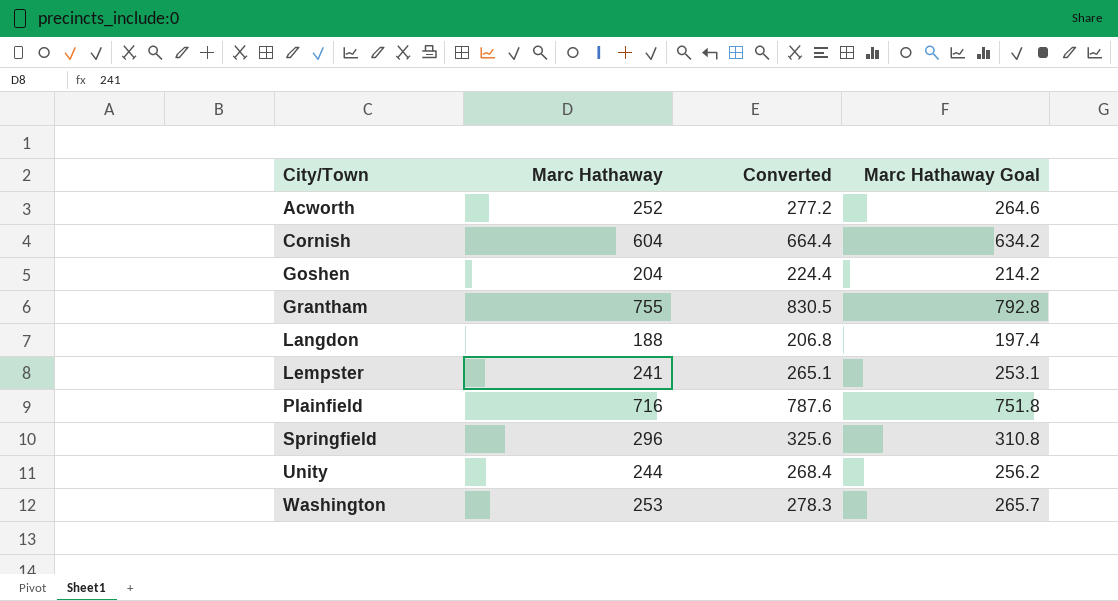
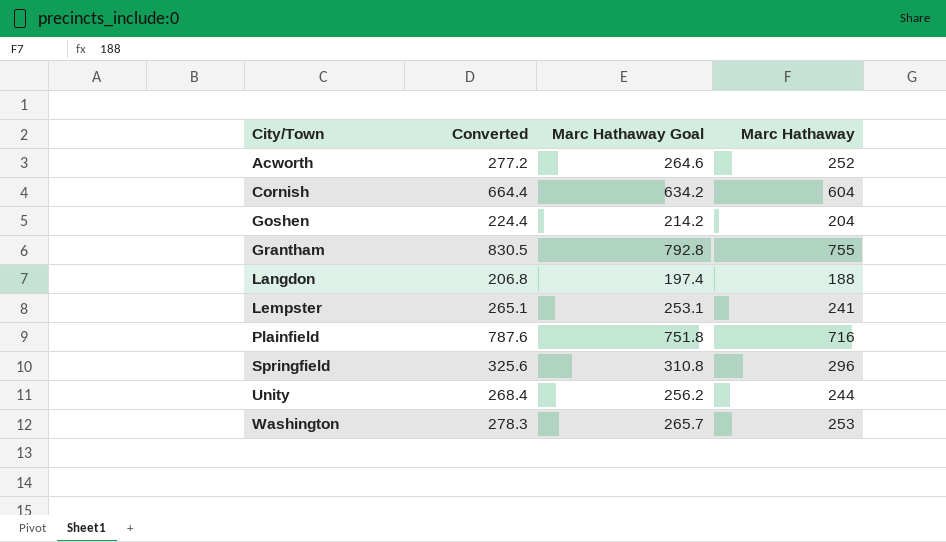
column Marc Hathaway | position: 2 -> 4

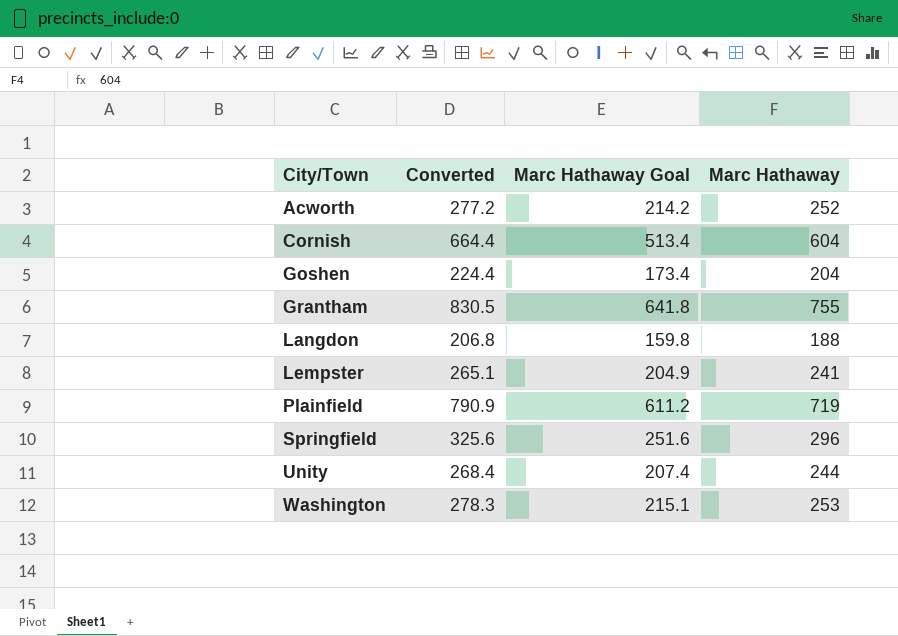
column Marc Hathaway Goal | formula: [Marc Hathaway] * 1.05 -> [Marc Hathaway] * 0.85
Plainfield | Converted: 787.6 -> 790.9
Plainfield | Marc Hathaway: 716 -> 719

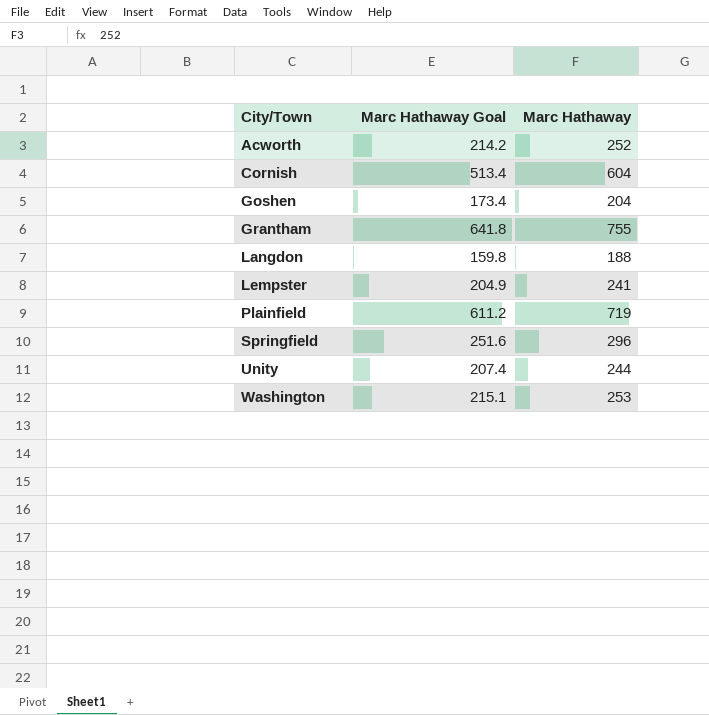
column Converted | formula: [Marc Hathaway] * 1.1 -> none

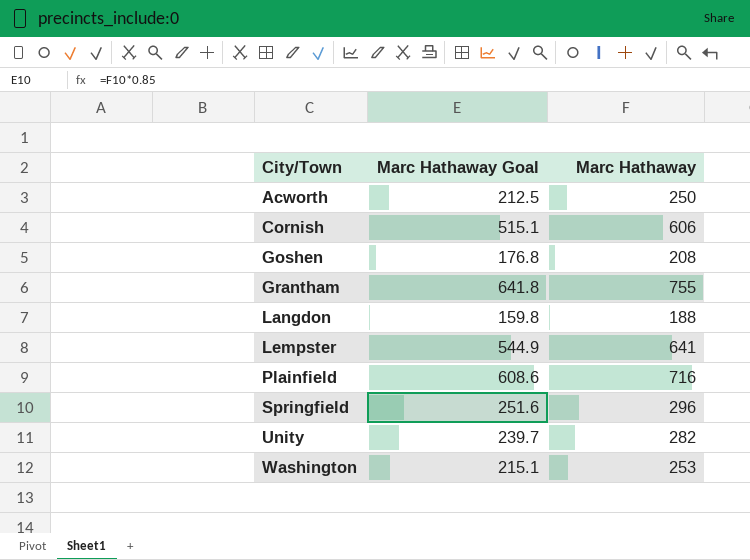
Acworth | Marc Hathaway Goal: 214.2 -> 212.5
Acworth | Marc Hathaway: 252 -> 250
Cornish | Marc Hathaway Goal: 513.4 -> 515.1
Cornish | Marc Hathaway: 604 -> 606
Goshen | Marc Hathaway Goal: 173.4 -> 176.8
Goshen | Marc Hathaway: 204 -> 208
Lempster | Marc Hathaway Goal: 204.9 -> 544.9
Lempster | Marc Hathaway: 241 -> 641
Plainfield | Marc Hathaway Goal: 611.2 -> 608.6
Plainfield | Marc Hathaway: 719 -> 716
Unity | Marc Hathaway Goal: 207.4 -> 239.7
Unity | Marc Hathaway: 244 -> 282

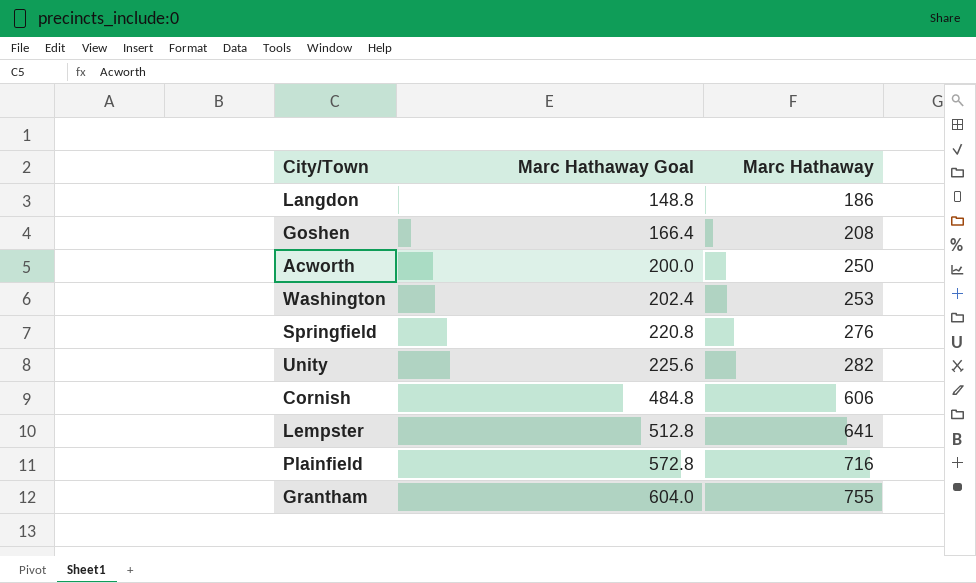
row order: City/Town ascending -> Marc Hathaway Goal ascending
column Marc Hathaway Goal | formula: [Marc Hathaway] * 0.85 -> [Marc Hathaway] * 0.8
Langdon | Marc Hathaway: 188 -> 186
Springfield | Marc Hathaway: 296 -> 276

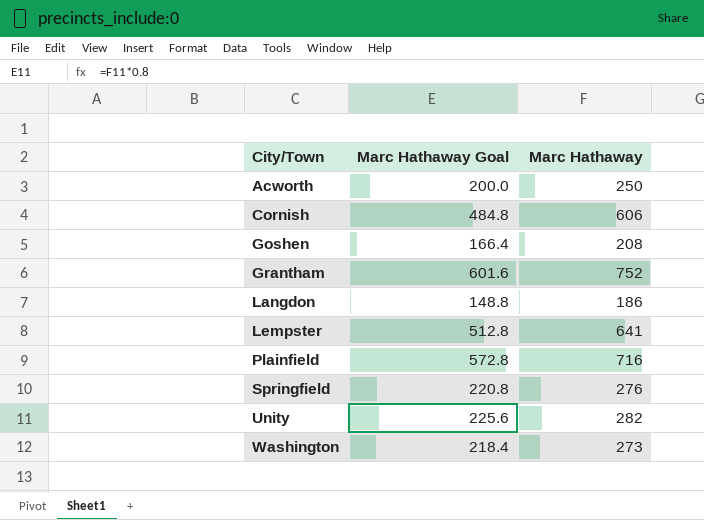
row order: Marc Hathaway Goal ascending -> City/Town ascending
Grantham | Marc Hathaway Goal: 604.0 -> 601.6
Grantham | Marc Hathaway: 755 -> 752
Washington | Marc Hathaway Goal: 202.4 -> 218.4
Washington | Marc Hathaway: 253 -> 273

